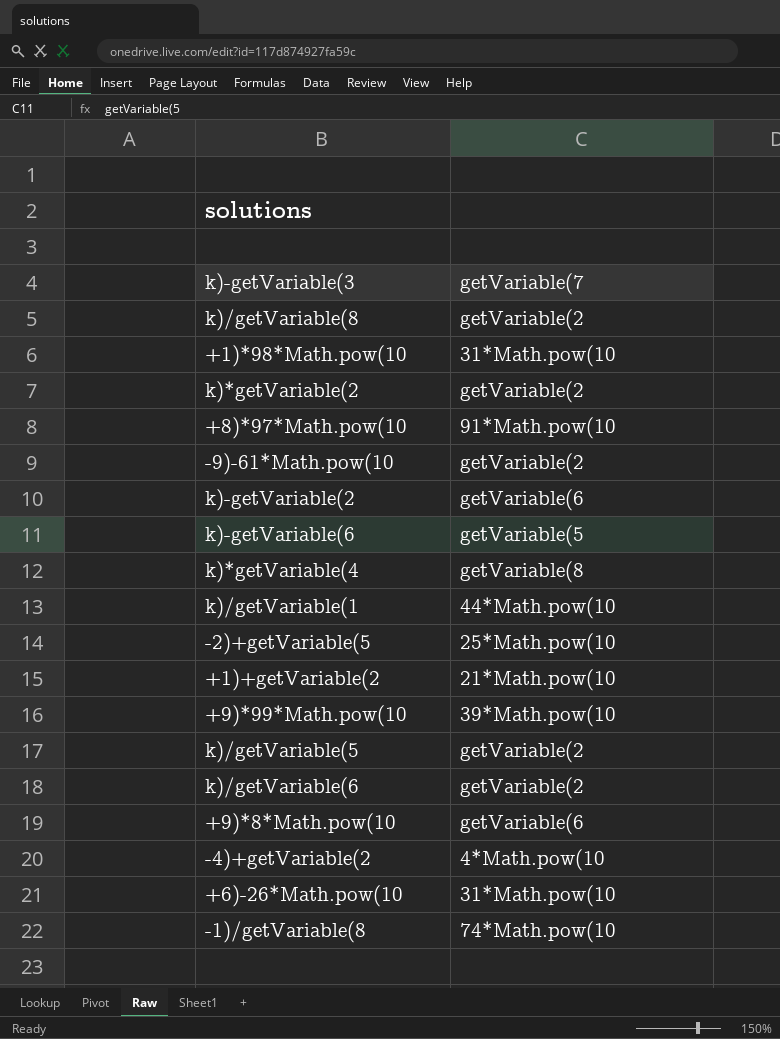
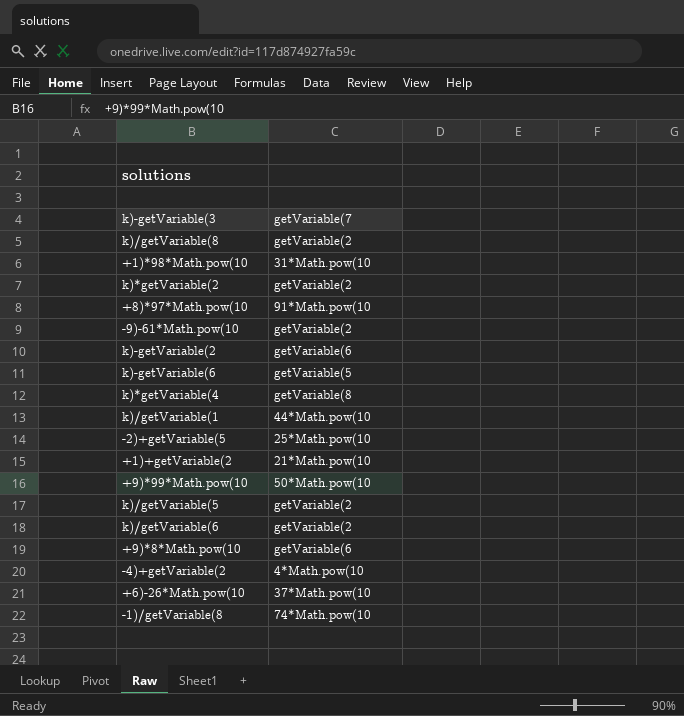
+9)*99*Math.pow(10 | getVariable(7: 39*Math.pow(10 -> 50*Math.pow(10
+6)-26*Math.pow(10 | getVariable(7: 31*Math.pow(10 -> 37*Math.pow(10

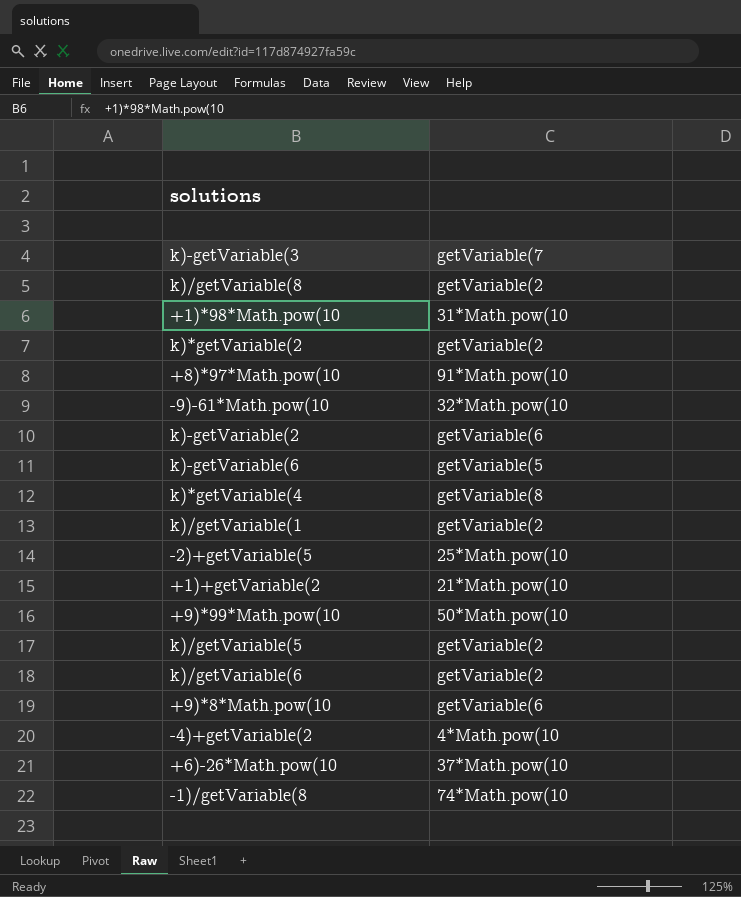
-9)-61*Math.pow(10 | getVariable(7: getVariable(2 -> 32*Math.pow(10
k)/getVariable(1 | getVariable(7: 44*Math.pow(10 -> getVariable(2

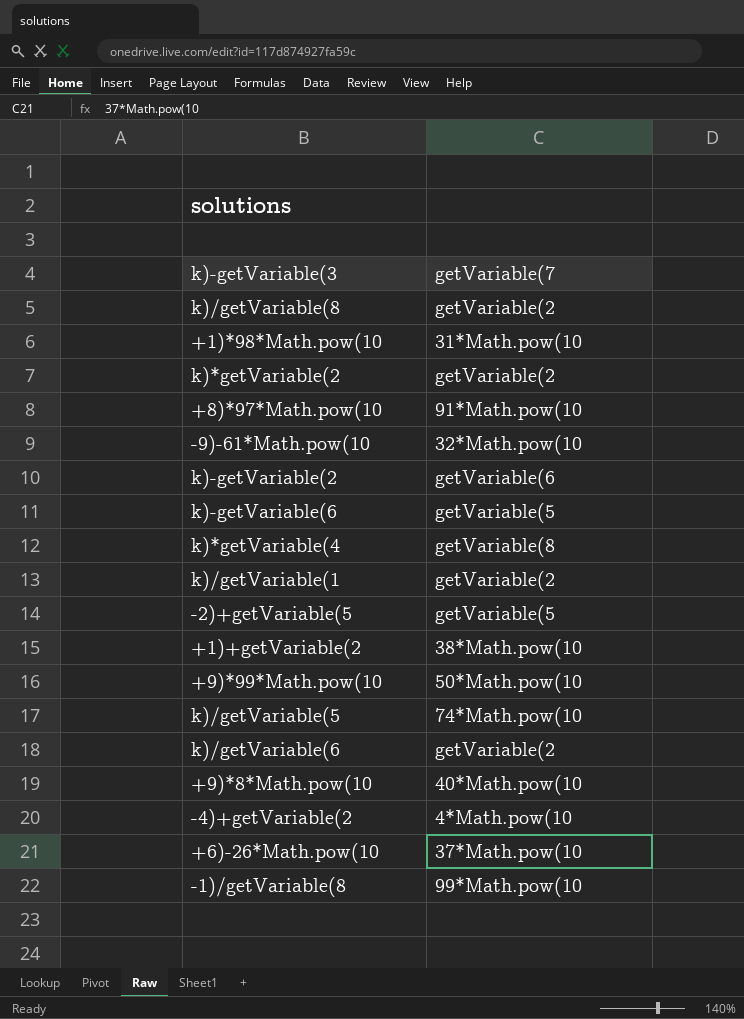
-2)+getVariable(5 | getVariable(7: 25*Math.pow(10 -> getVariable(5
+1)+getVariable(2 | getVariable(7: 21*Math.pow(10 -> 38*Math.pow(10
k)/getVariable(5 | getVariable(7: getVariable(2 -> 74*Math.pow(10
+9)*8*Math.pow(10 | getVariable(7: getVariable(6 -> 40*Math.pow(10
-1)/getVariable(8 | getVariable(7: 74*Math.pow(10 -> 99*Math.pow(10

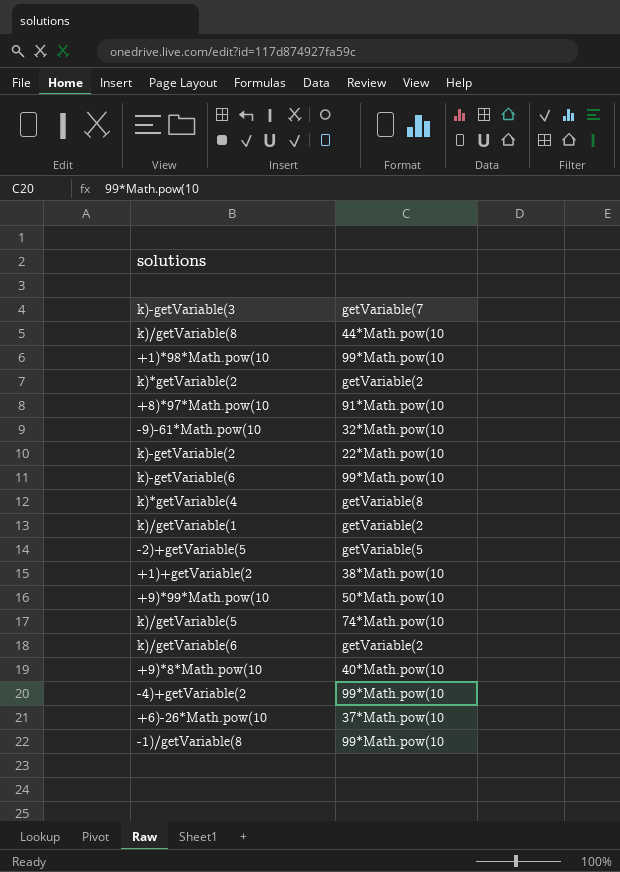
k)/getVariable(8 | getVariable(7: getVariable(2 -> 44*Math.pow(10
+1)*98*Math.pow(10 | getVariable(7: 31*Math.pow(10 -> 99*Math.pow(10
k)-getVariable(2 | getVariable(7: getVariable(6 -> 22*Math.pow(10
k)-getVariable(6 | getVariable(7: getVariable(5 -> 99*Math.pow(10
-4)+getVariable(2 | getVariable(7: 4*Math.pow(10 -> 99*Math.pow(10

